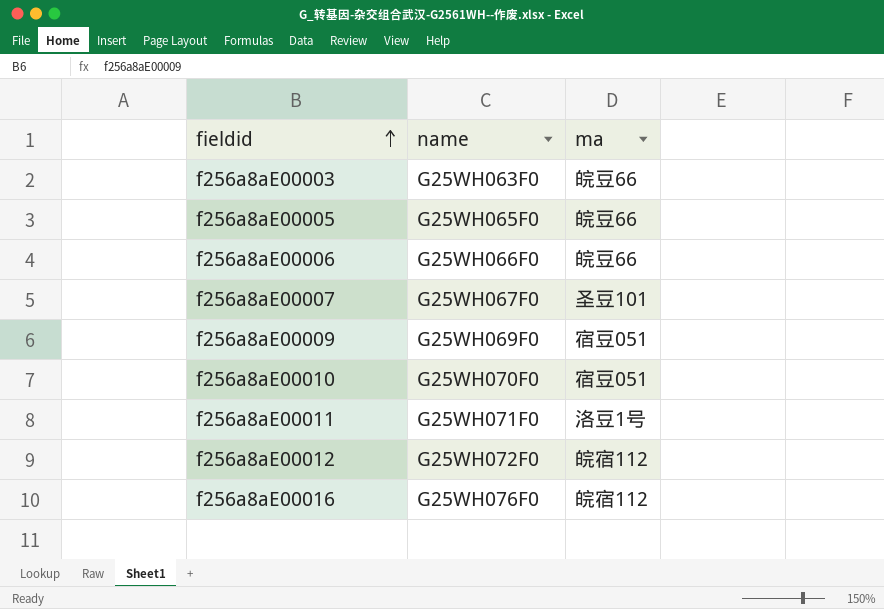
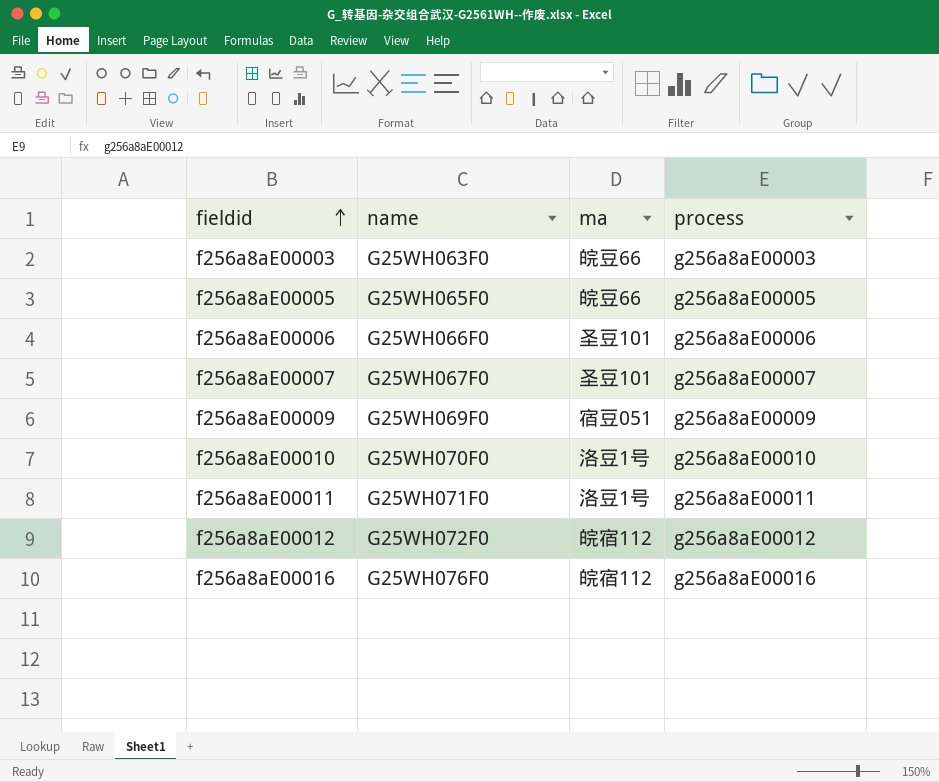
column process | position: none -> 4
f256a8aE00006 | ma: 皖豆66 -> 圣豆101
f256a8aE00010 | ma: 宿豆051 -> 洛豆1号

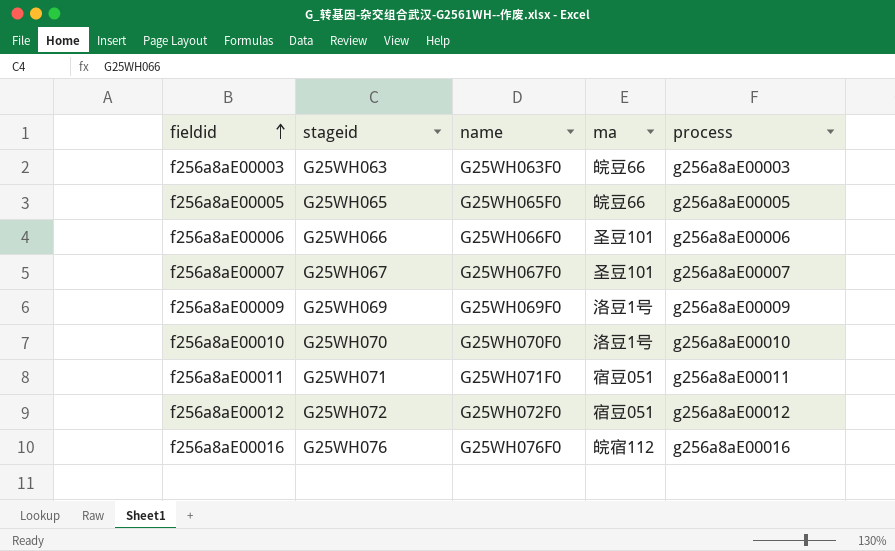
column stageid | position: none -> 2
f256a8aE00009 | ma: 宿豆051 -> 洛豆1号
f256a8aE00011 | ma: 洛豆1号 -> 宿豆051
f256a8aE00012 | ma: 皖宿112 -> 宿豆051

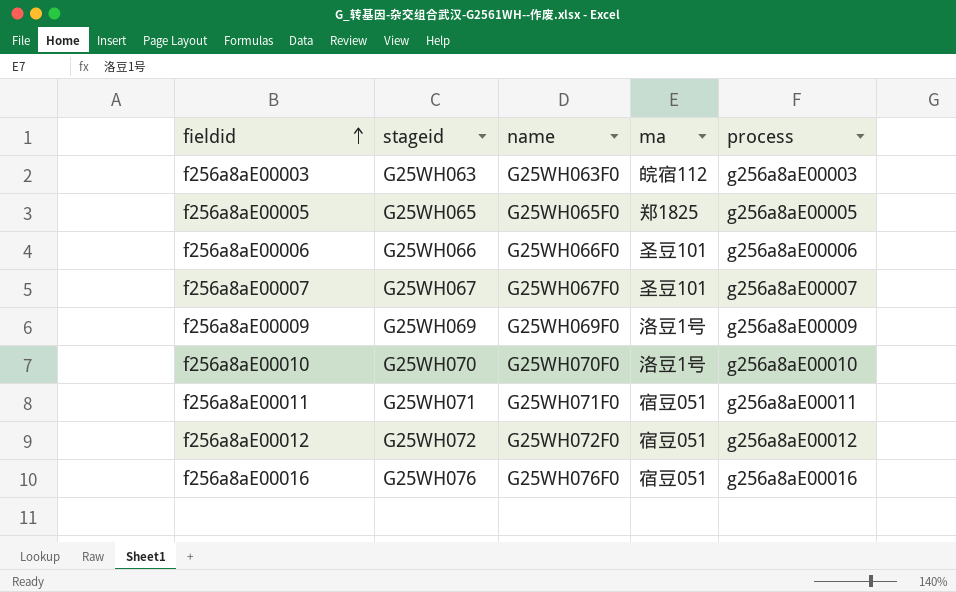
f256a8aE00003 | ma: 皖豆66 -> 皖宿112
f256a8aE00005 | ma: 皖豆66 -> 郑1825
f256a8aE00016 | ma: 皖宿112 -> 宿豆051

